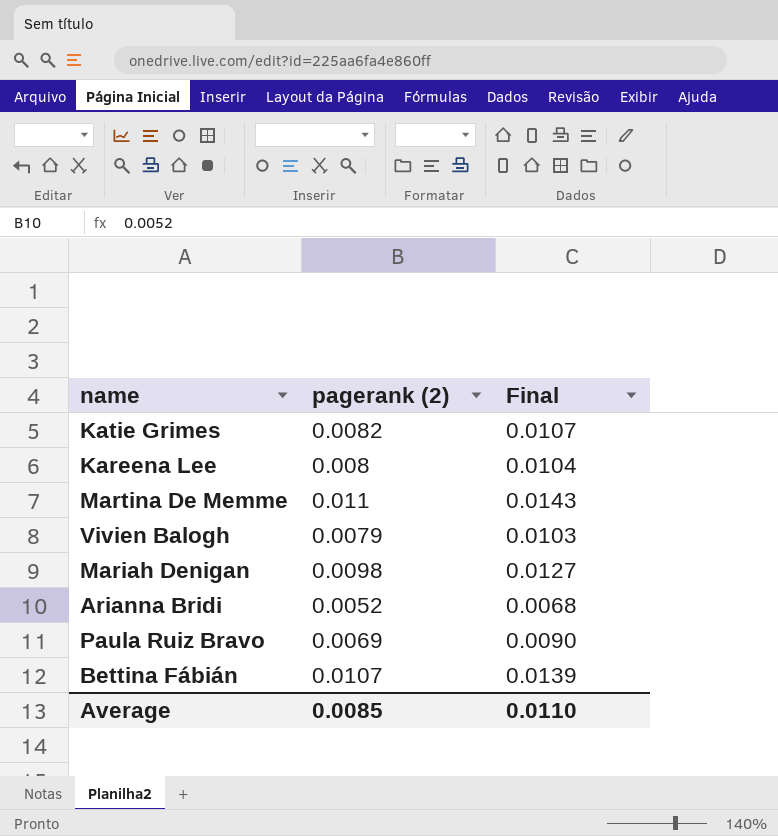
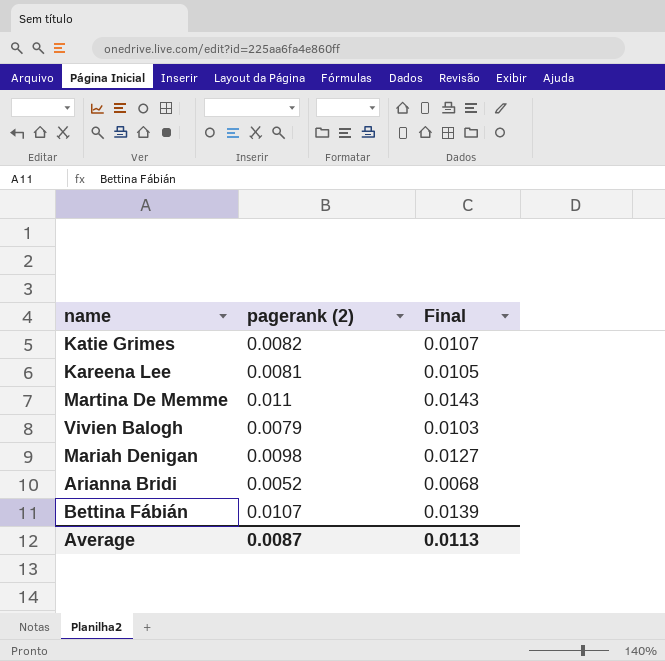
row Paula Ruiz Bravo: 0.0069 | 0.0090 -> none
Kareena Lee | pagerank (2): 0.008 -> 0.0081
Kareena Lee | Final: 0.0104 -> 0.0105
Average | pagerank (2): 0.0085 -> 0.0087
Average | Final: 0.0110 -> 0.0113

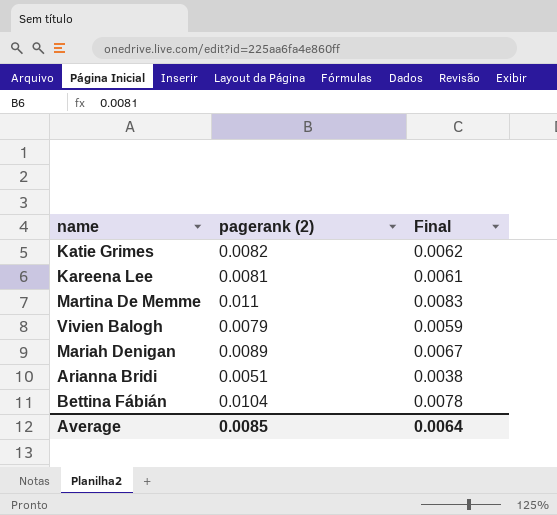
column Final | formula: [pagerank (2)] * 1.3 -> [pagerank (2)] * 0.75
Mariah Denigan | pagerank (2): 0.0098 -> 0.0089
Arianna Bridi | pagerank (2): 0.0052 -> 0.0051
Bettina Fábián | pagerank (2): 0.0107 -> 0.0104
Average | pagerank (2): 0.0087 -> 0.0085
Average | Final: 0.0113 -> 0.0064

